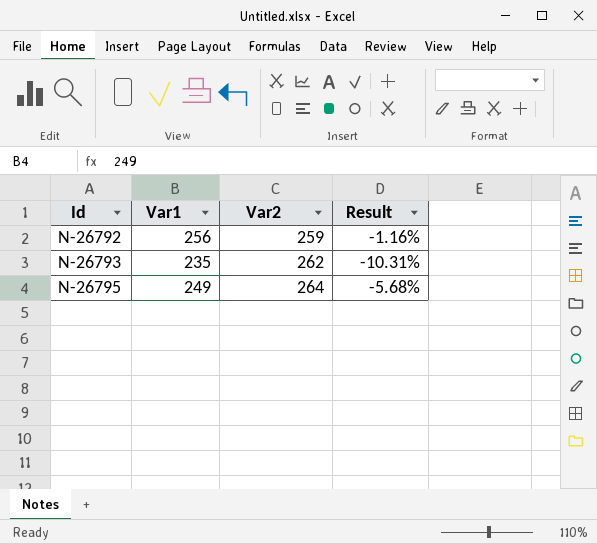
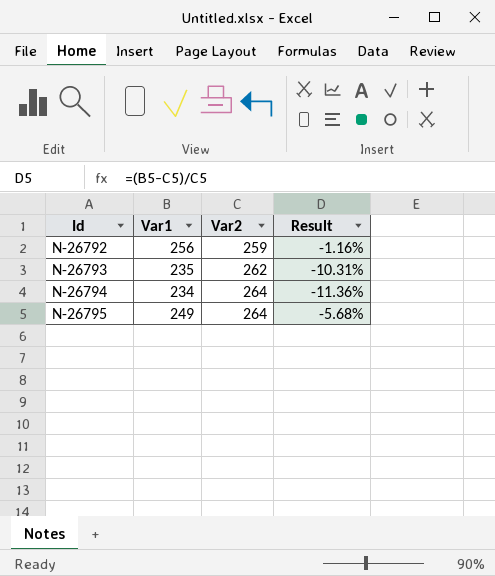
row N-26794: none -> 234 | 264 | -11.36%

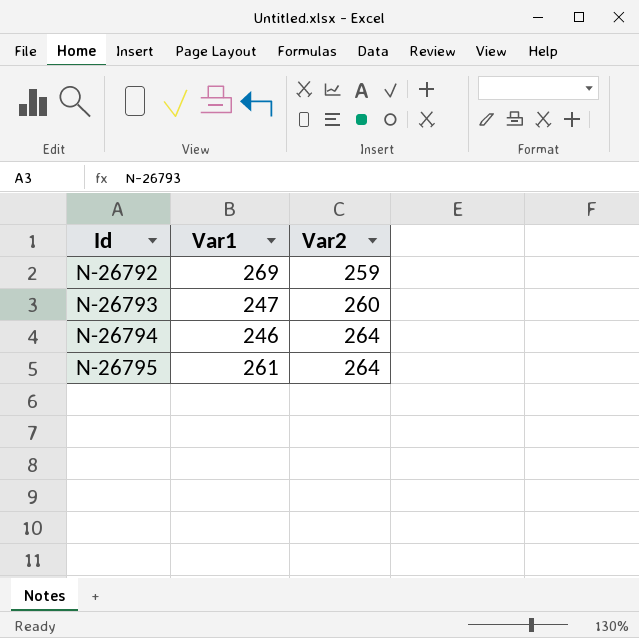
column Result | formula: ([Var1] - [Var2]) / [Var2] -> none
N-26792 | Var1: 256 -> 269
N-26793 | Var1: 235 -> 247
N-26793 | Var2: 262 -> 260
N-26794 | Var1: 234 -> 246
N-26795 | Var1: 249 -> 261

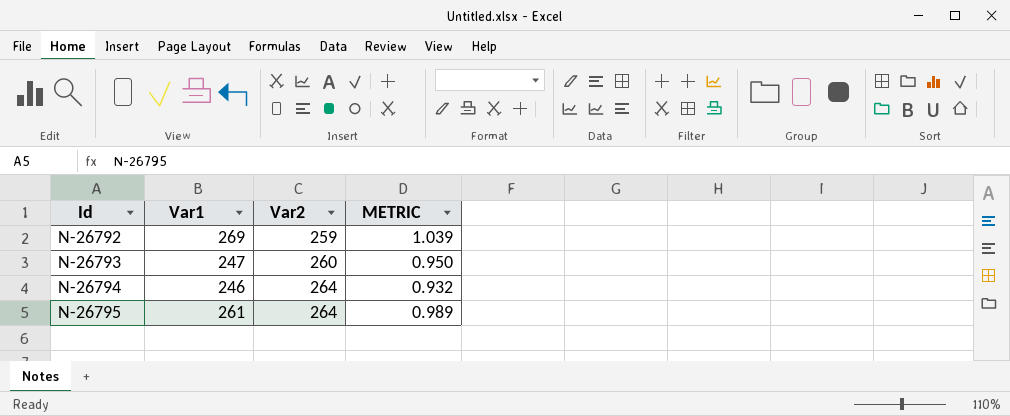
column METRIC | formula: none -> [Var1] / [Var2]

